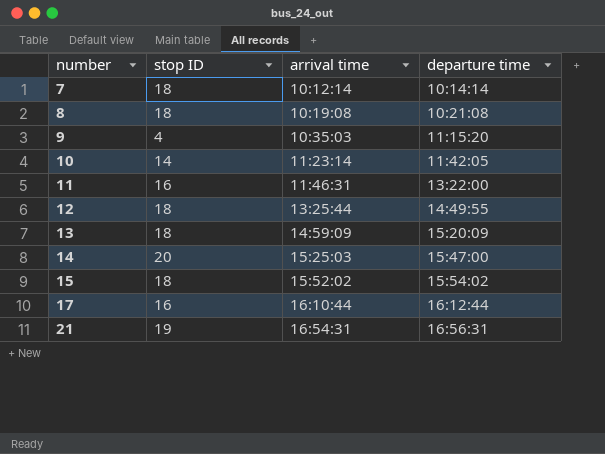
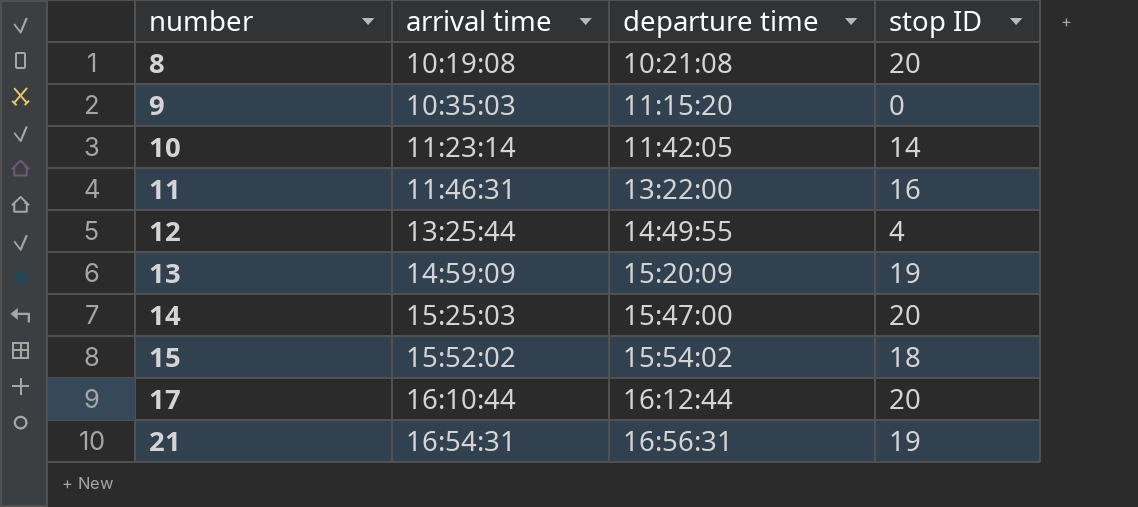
column stop ID | position: 2 -> 4
row 7: 18 | 10:12:14 | 10:14:14 -> none
8 | stop ID: 18 -> 20
9 | stop ID: 4 -> 0
12 | stop ID: 18 -> 4
13 | stop ID: 18 -> 19
17 | stop ID: 16 -> 20

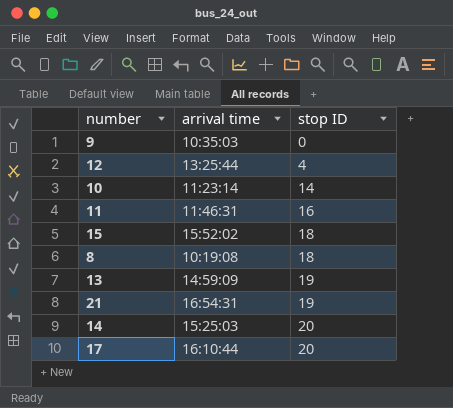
row order: number ascending -> stop ID ascending
column departure time | position: 3 -> none
8 | stop ID: 20 -> 18

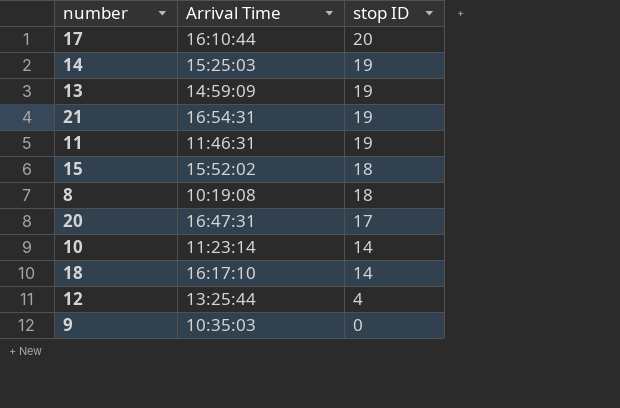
row order: stop ID ascending -> stop ID descending
column name: arrival time -> Arrival Time
14 | stop ID: 20 -> 19
11 | stop ID: 16 -> 19
row 20: none -> 16:47:31 | 17
row 18: none -> 16:17:10 | 14

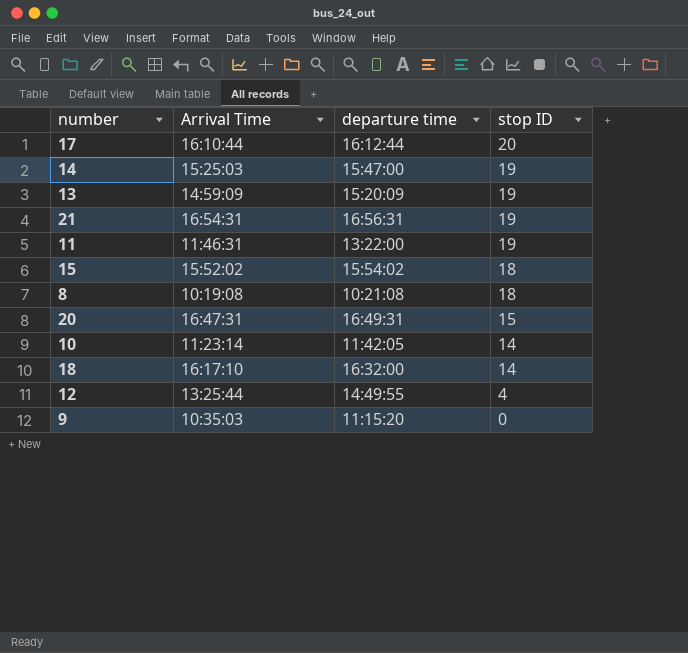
column departure time | position: none -> 3
20 | stop ID: 17 -> 15

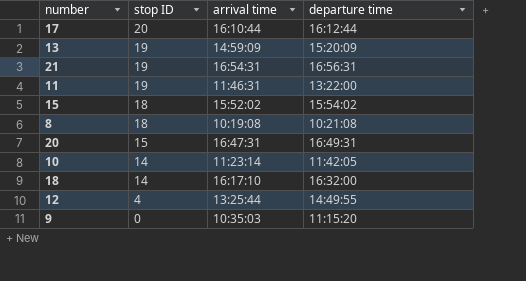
column stop ID | position: 4 -> 2
column name: Arrival Time -> arrival time
row 14: 15:25:03 | 15:47:00 | 19 -> none

